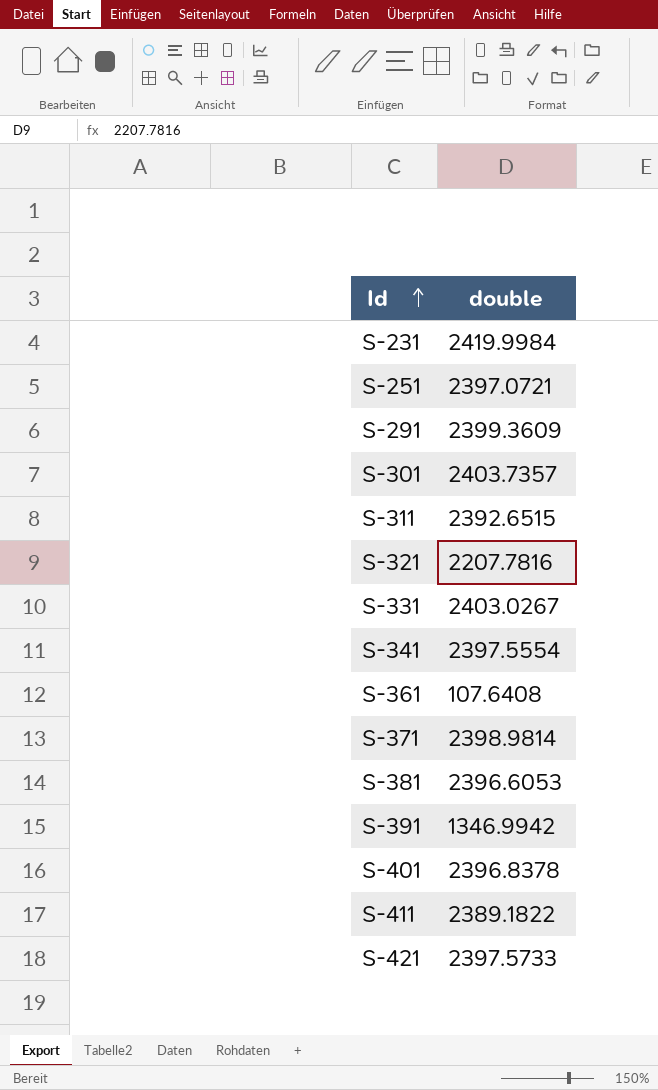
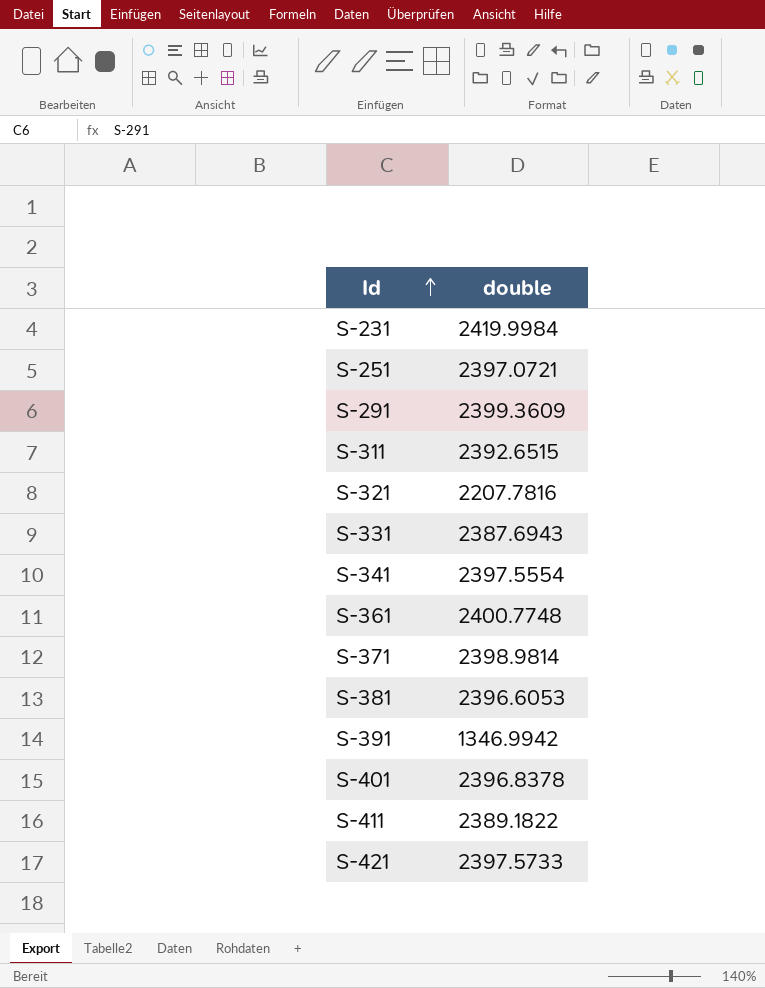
row S-301: 2403.7357 -> none
S-331 | double: 2403.0267 -> 2387.6943
S-361 | double: 107.6408 -> 2400.7748

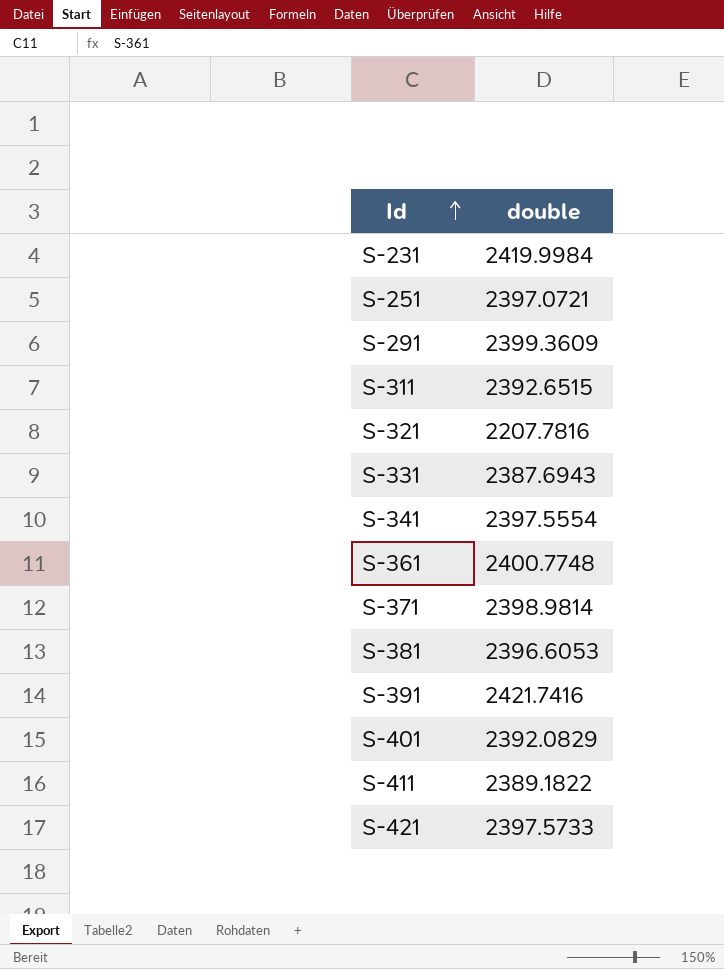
S-391 | double: 1346.9942 -> 2421.7416
S-401 | double: 2396.8378 -> 2392.0829

